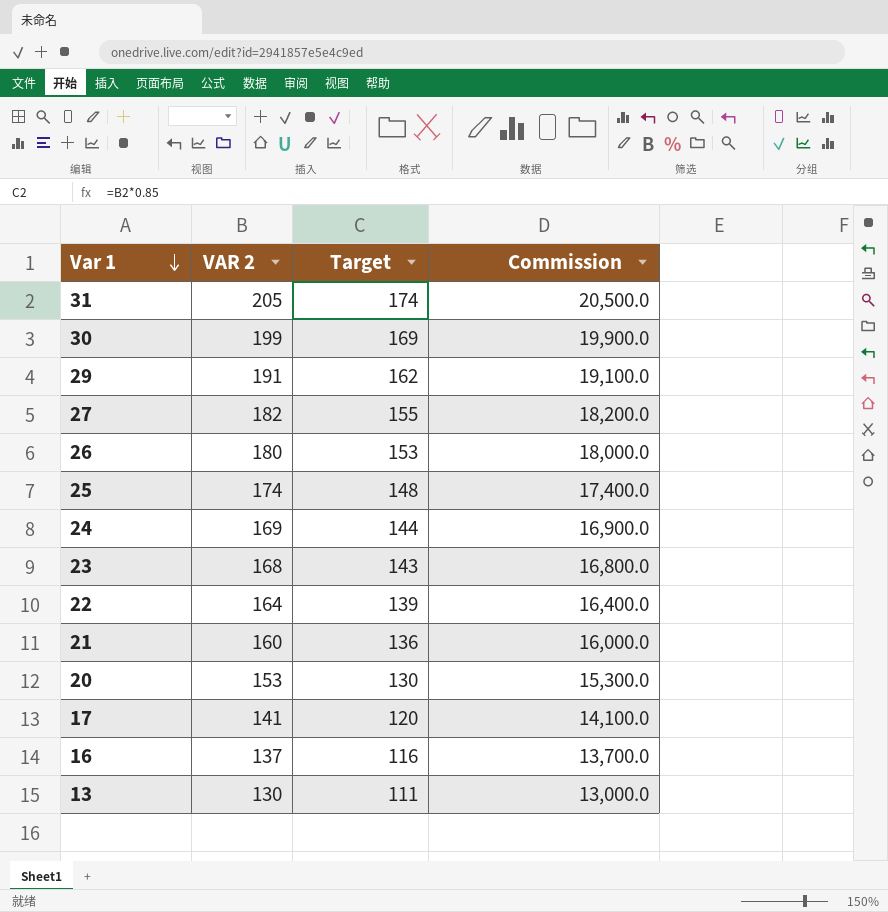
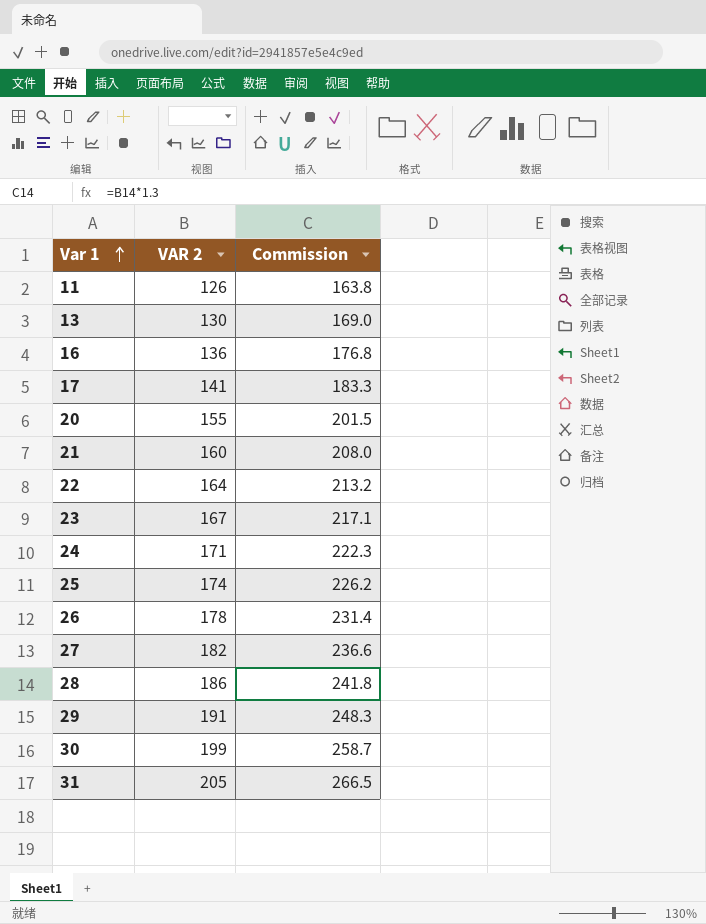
row order: Var 1 descending -> Var 1 ascending
column Target | formula: [VAR 2] * 0.85 -> none
column Commission | formula: [VAR 2] * 100 -> [VAR 2] * 1.3
row 11: none -> 126 | 163.8
16 | VAR 2: 137 -> 136
20 | VAR 2: 153 -> 155
23 | VAR 2: 168 -> 167
24 | VAR 2: 169 -> 171
26 | VAR 2: 180 -> 178
row 28: none -> 186 | 241.8

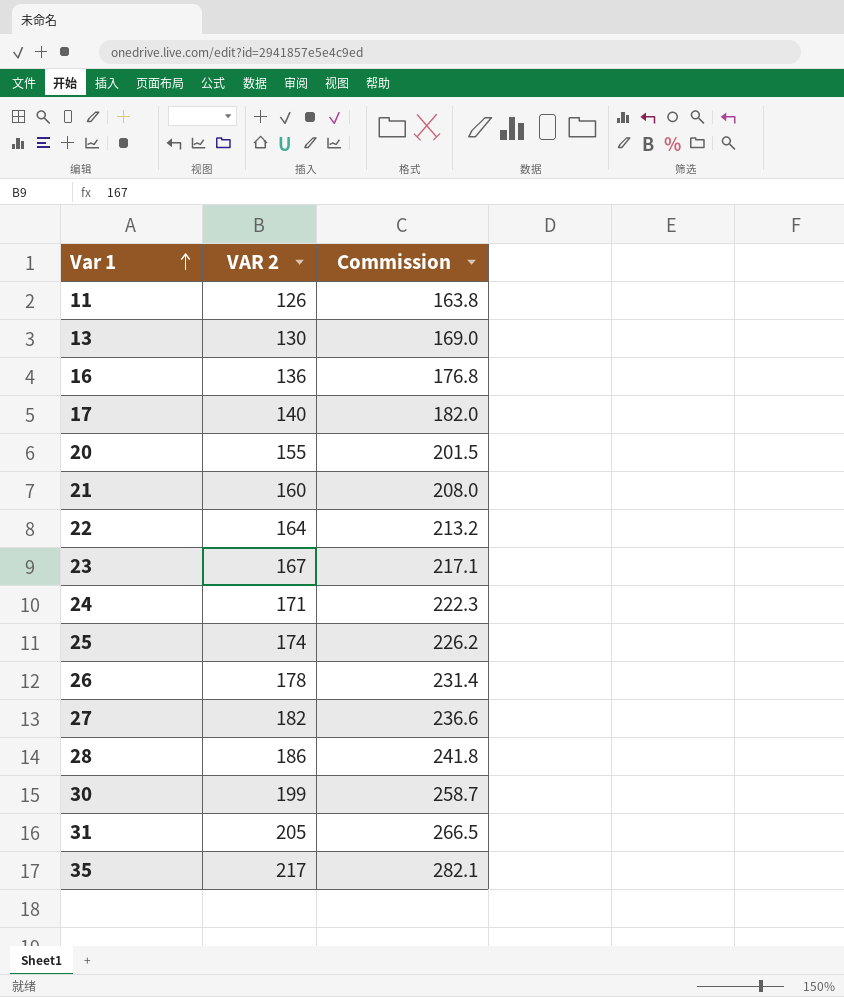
row 29: 191 | 248.3 -> none
17 | VAR 2: 141 -> 140
17 | Commission: 183.3 -> 182.0
row 35: none -> 217 | 282.1

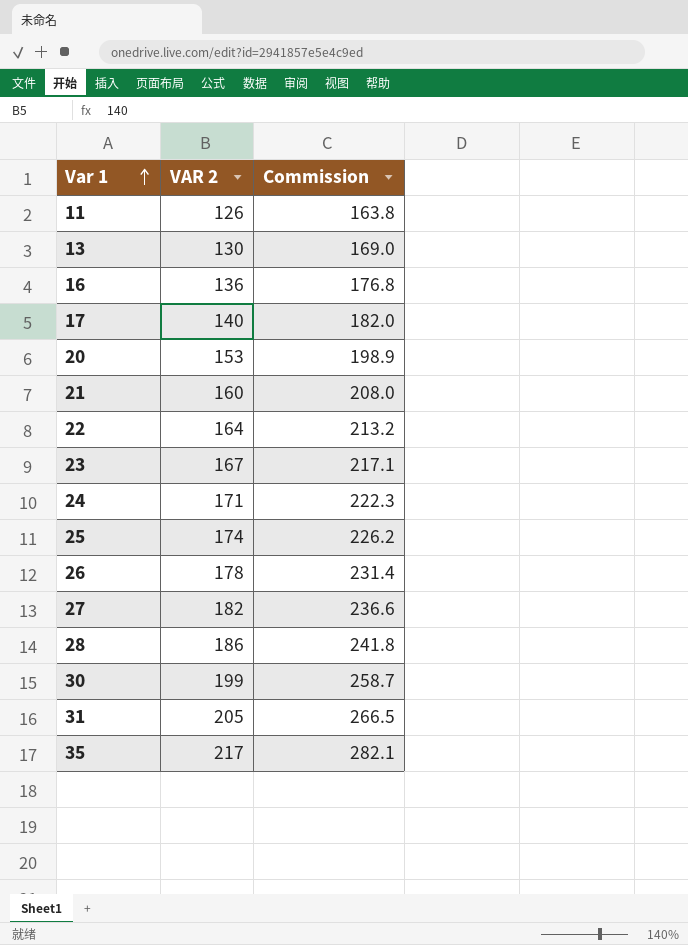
20 | VAR 2: 155 -> 153
20 | Commission: 201.5 -> 198.9

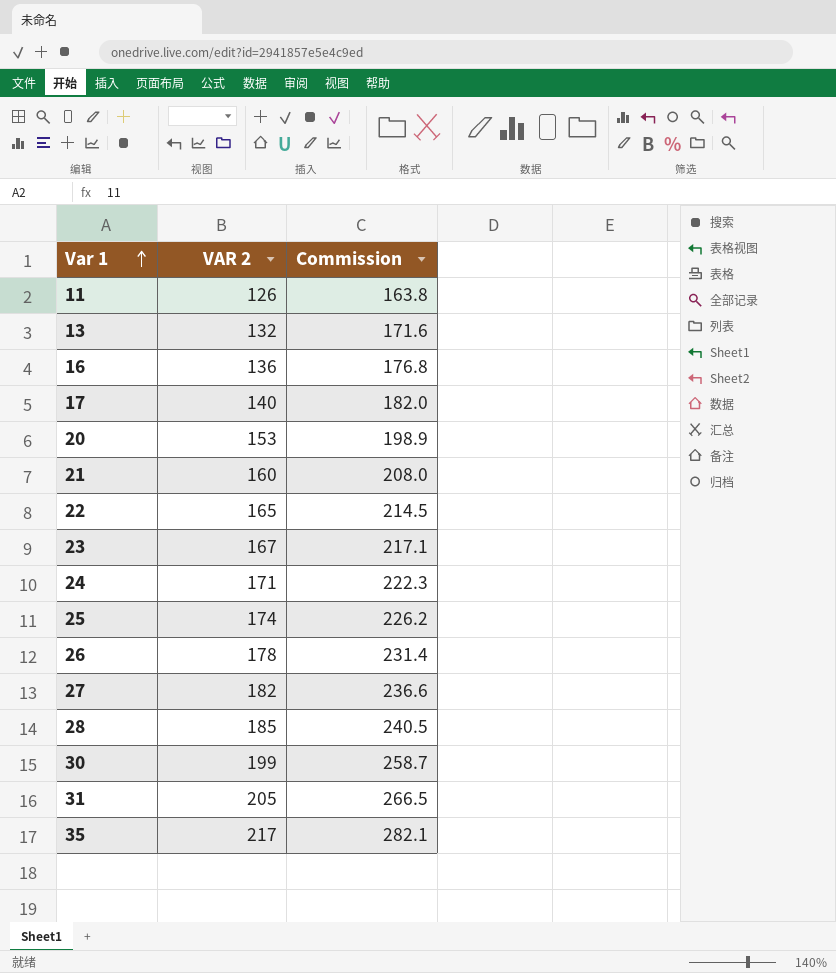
13 | VAR 2: 130 -> 132
13 | Commission: 169.0 -> 171.6
22 | VAR 2: 164 -> 165
22 | Commission: 213.2 -> 214.5
28 | VAR 2: 186 -> 185
28 | Commission: 241.8 -> 240.5

